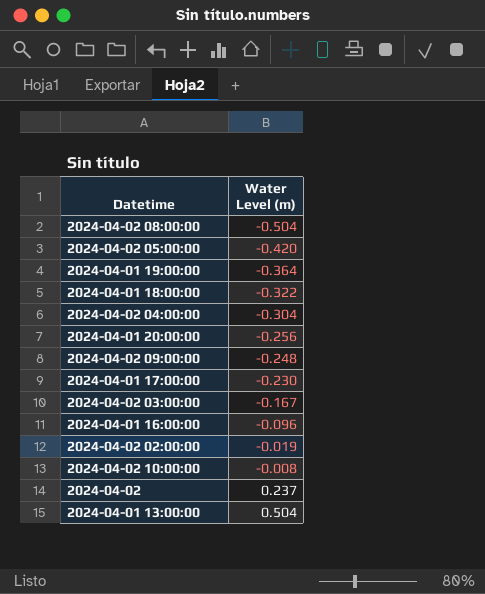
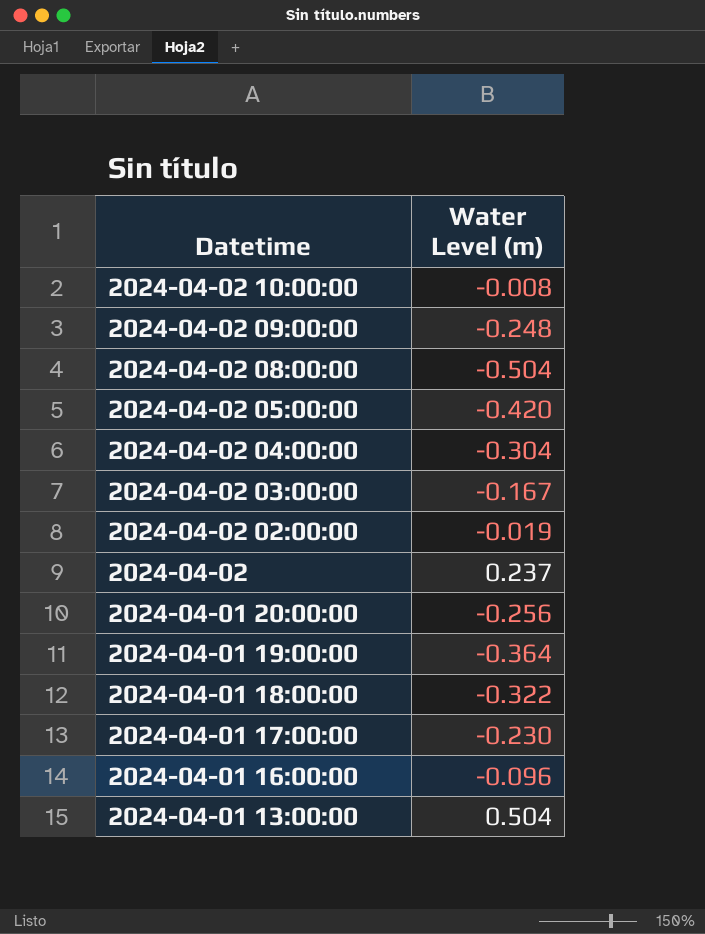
row order: Water Level (m) ascending -> Datetime descending

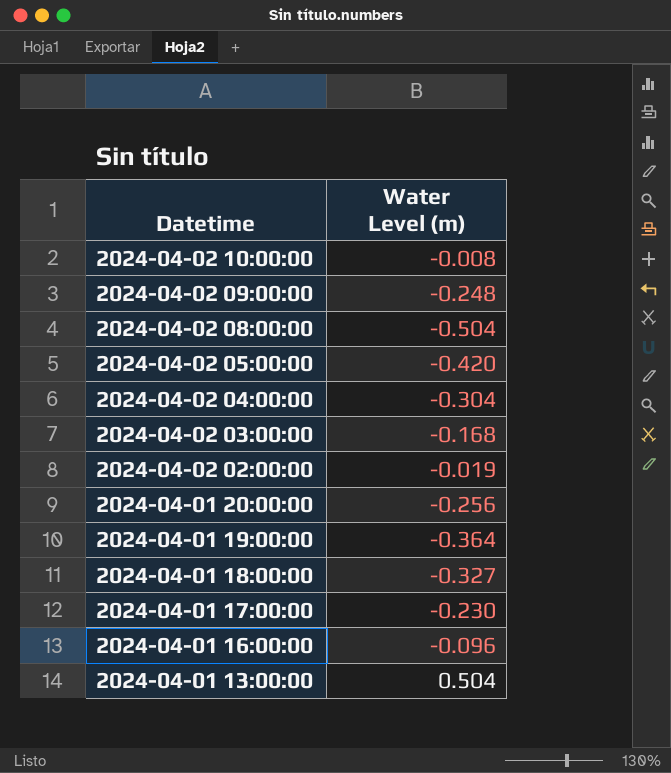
row 2024-04-02: 0.237 -> none
2024-04-02 03:00:00 | Water Level (m): -0.167 -> -0.168
2024-04-01 18:00:00 | Water Level (m): -0.322 -> -0.327

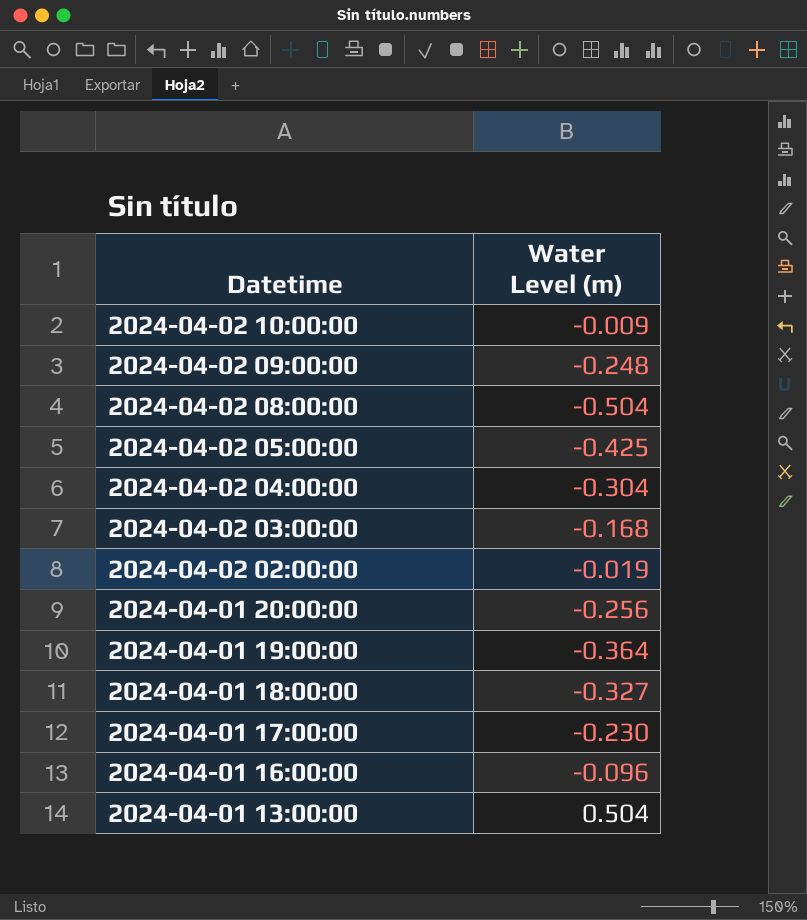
2024-04-02 10:00:00 | Water Level (m): -0.008 -> -0.009
2024-04-02 05:00:00 | Water Level (m): -0.420 -> -0.425

